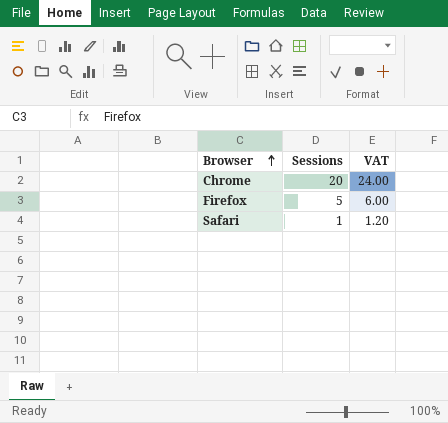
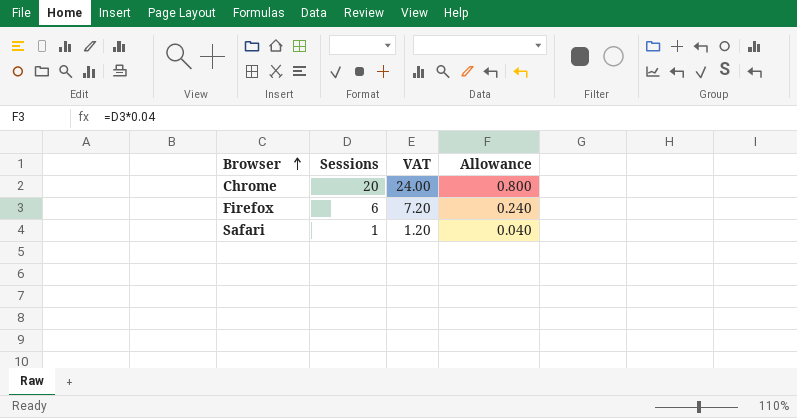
column Allowance | formula: none -> [Sessions] * 0.04
Firefox | Sessions: 5 -> 6
Firefox | VAT: 6.00 -> 7.20

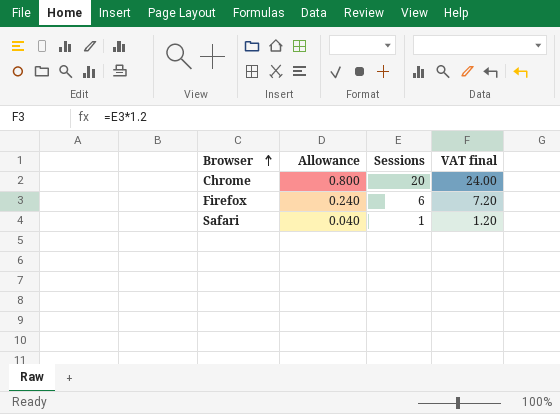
column Allowance | position: 4 -> 2
column name: VAT -> VAT final

